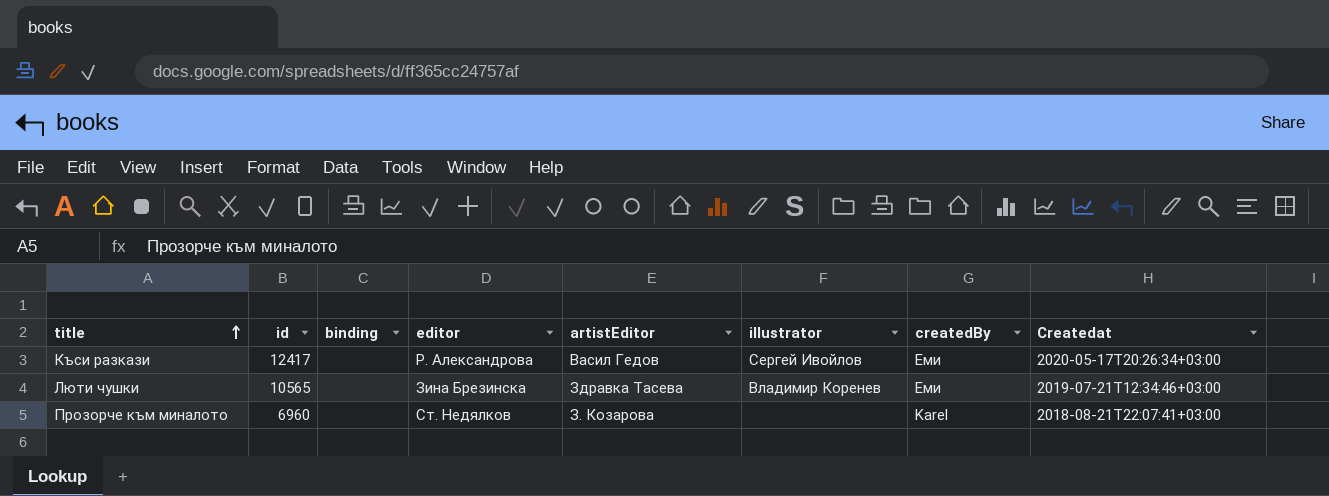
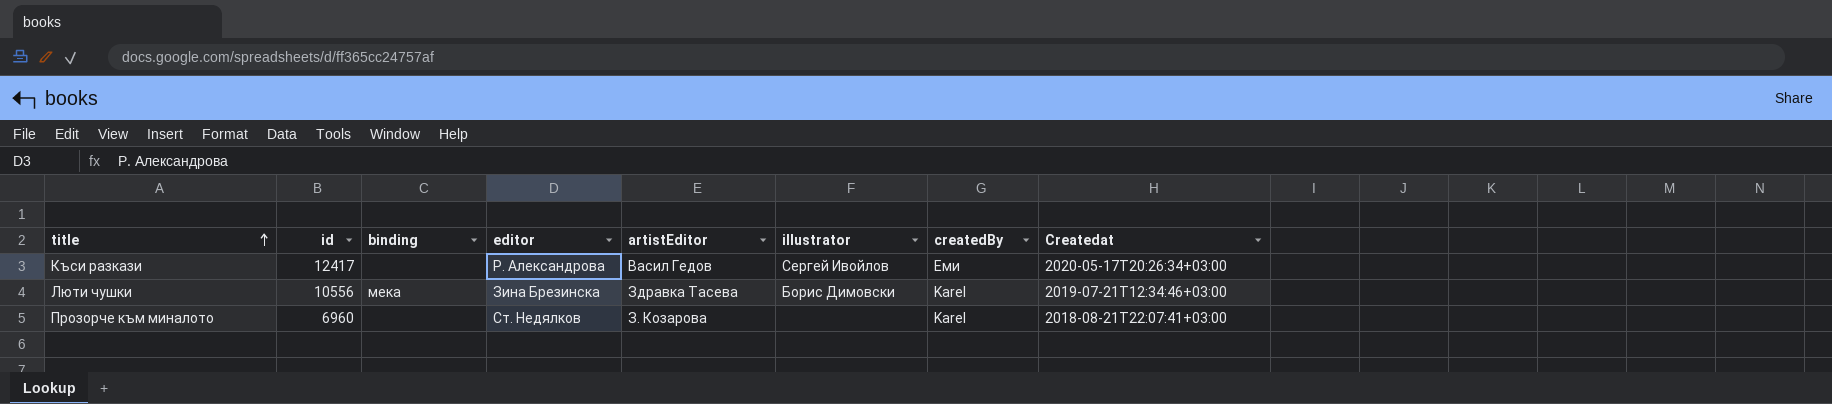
Люти чушки | id: 10565 -> 10556
Люти чушки | binding: none -> мека
Люти чушки | illustrator: Владимир Коренев -> Борис Димовски
Люти чушки | createdBy: Еми -> Karel

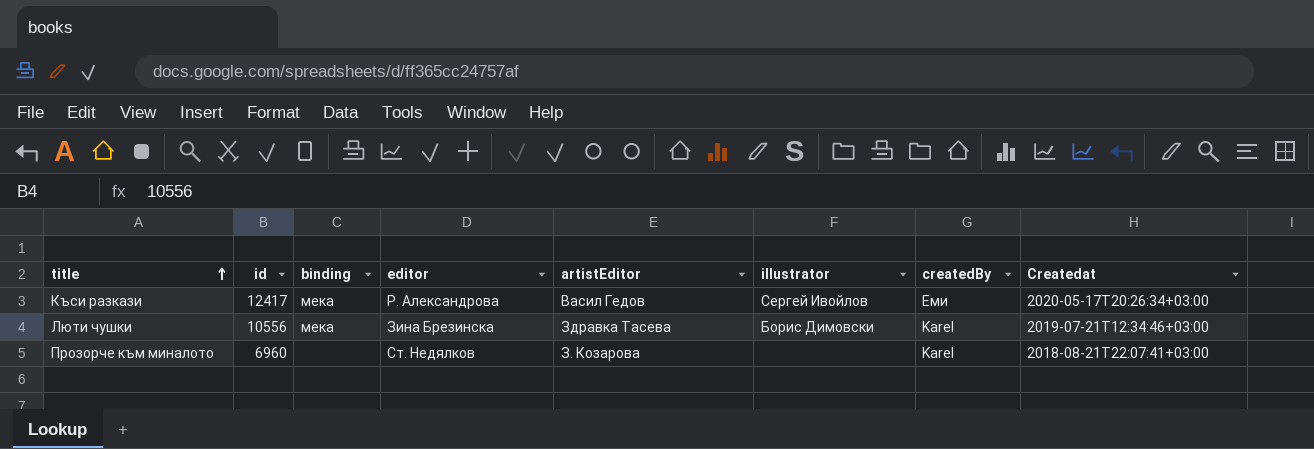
Къси разкази | binding: none -> мека

